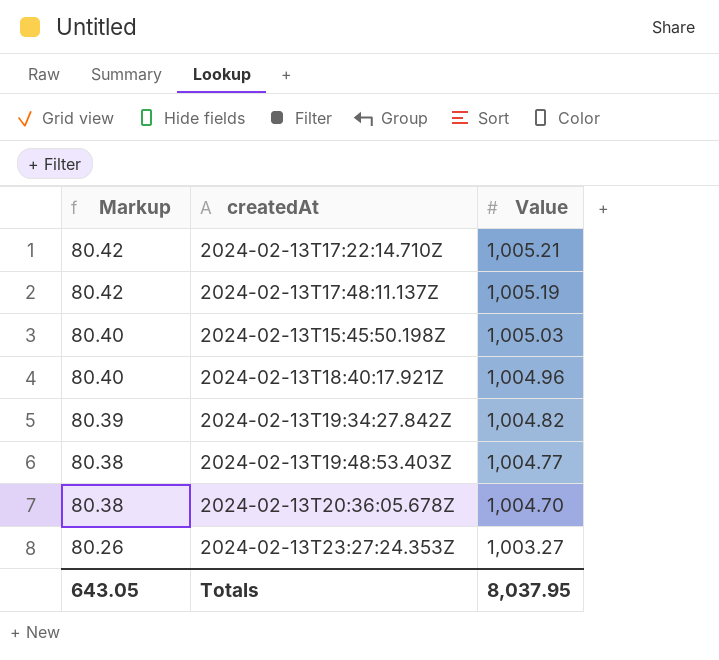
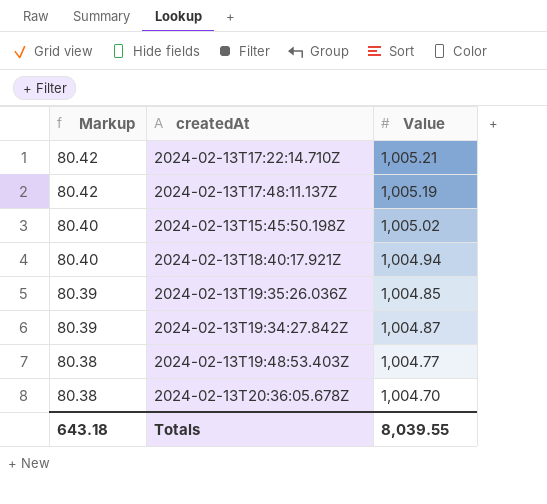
row 2024-02-13T23:27:24.353Z: 80.26 | 1,003.27 -> none
2024-02-13T15:45:50.198Z | Value: 1,005.03 -> 1,005.02
2024-02-13T18:40:17.921Z | Value: 1,004.96 -> 1,004.94
row 2024-02-13T19:35:26.036Z: none -> 80.39 | 1,004.85
2024-02-13T19:34:27.842Z | Value: 1,004.82 -> 1,004.87
Totals | Markup: 643.05 -> 643.18
Totals | Value: 8,037.95 -> 8,039.55

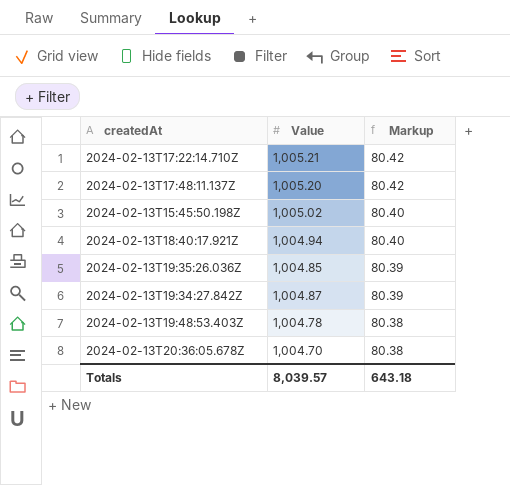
column Markup | position: 1 -> 3
2024-02-13T17:48:11.137Z | Value: 1,005.19 -> 1,005.20
2024-02-13T19:48:53.403Z | Value: 1,004.77 -> 1,004.78
Totals | Value: 8,039.55 -> 8,039.57

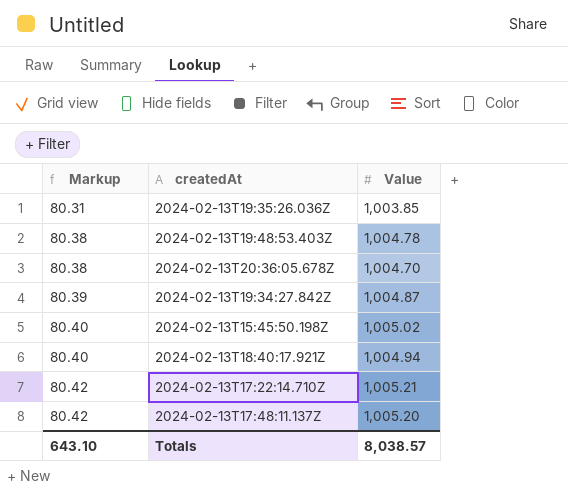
row order: Markup descending -> Markup ascending
column Markup | position: 3 -> 1
2024-02-13T19:35:26.036Z | Markup: 80.39 -> 80.31
2024-02-13T19:35:26.036Z | Value: 1,004.85 -> 1,003.85
Totals | Markup: 643.18 -> 643.10
Totals | Value: 8,039.57 -> 8,038.57

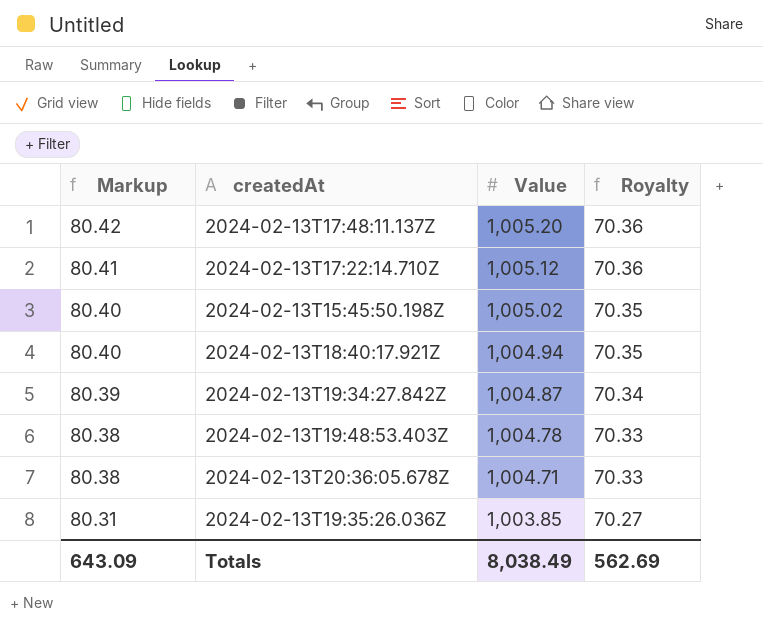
row order: Markup ascending -> Markup descending
column Royalty | formula: none -> [Value] * 0.07
2024-02-13T17:22:14.710Z | Markup: 80.42 -> 80.41
2024-02-13T17:22:14.710Z | Value: 1,005.21 -> 1,005.12
2024-02-13T20:36:05.678Z | Value: 1,004.70 -> 1,004.71
Totals | Markup: 643.10 -> 643.09
Totals | Value: 8,038.57 -> 8,038.49

